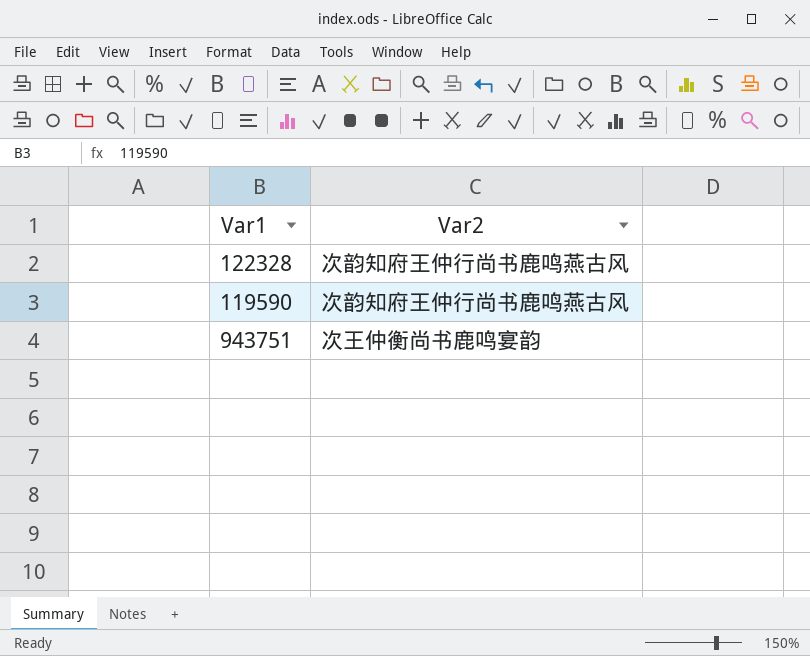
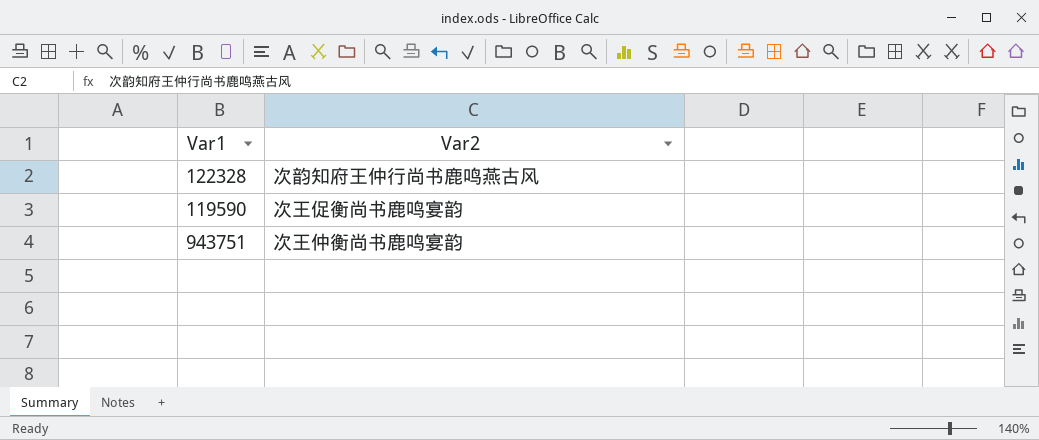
119590 | Var2: 次韵知府王仲行尚书鹿鸣燕古风 -> 次王促衡尚书鹿鸣宴韵

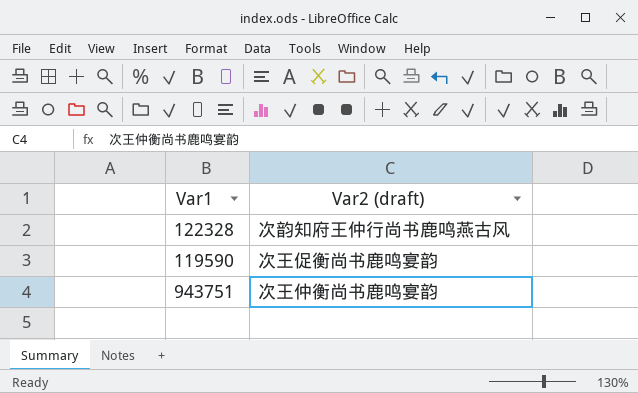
column name: Var2 -> Var2 (draft)

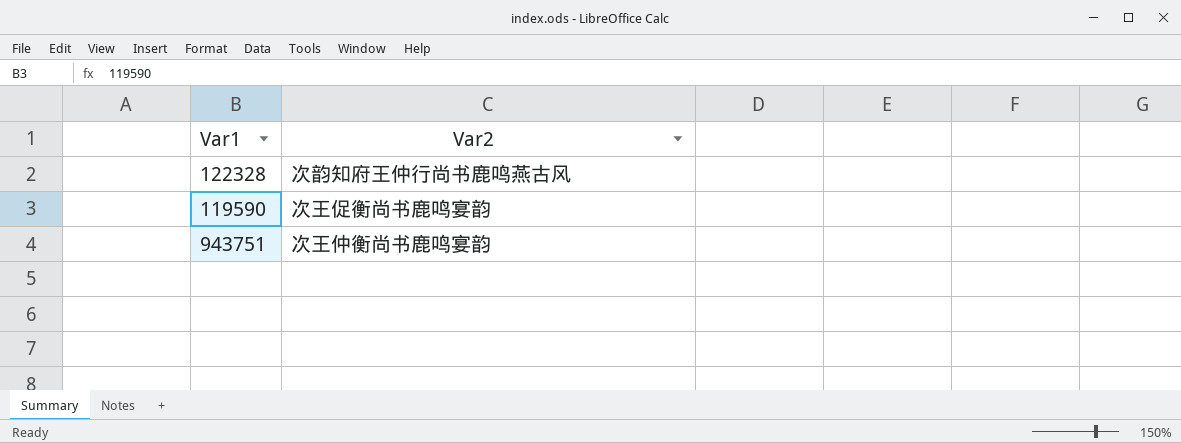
column name: Var2 (draft) -> Var2

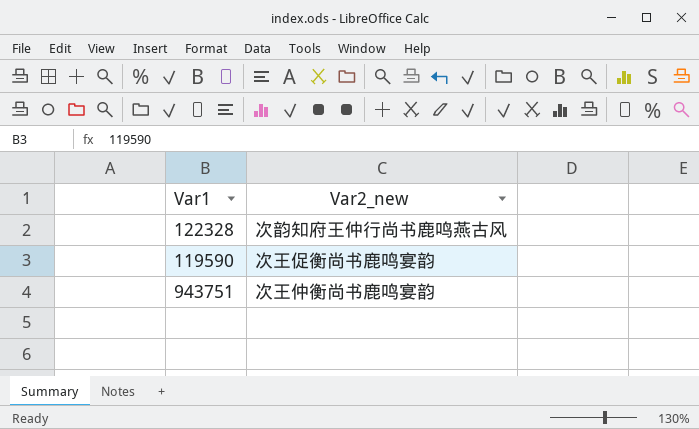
column name: Var2 -> Var2_new

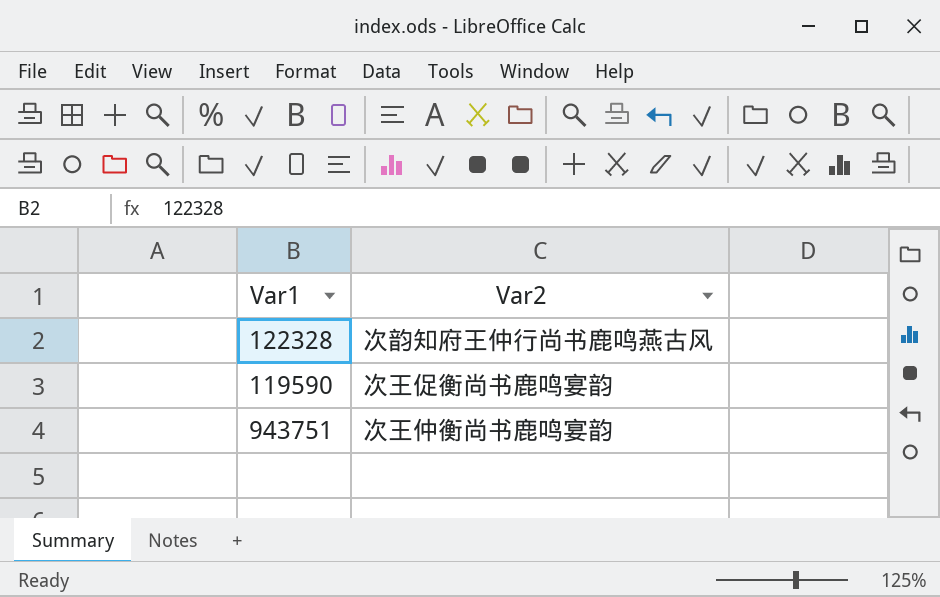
column name: Var2_new -> Var2

